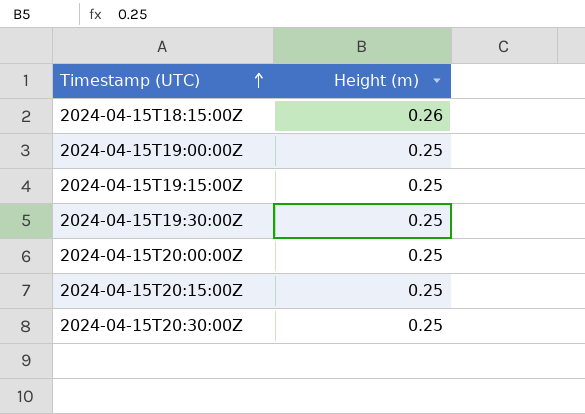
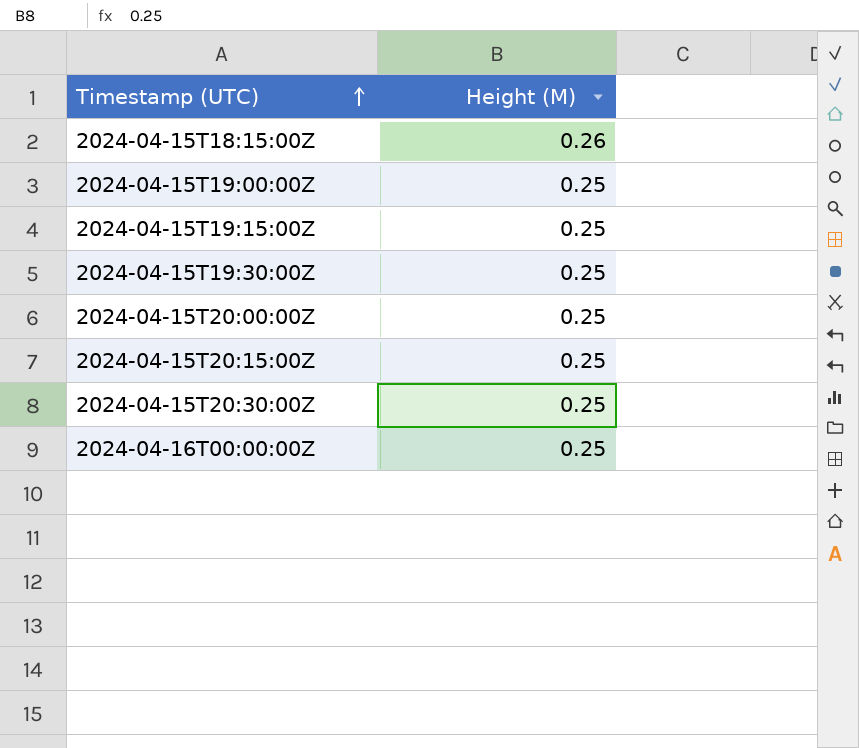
column name: Height (m) -> Height (M)
row 2024-04-16T00:00:00Z: none -> 0.25

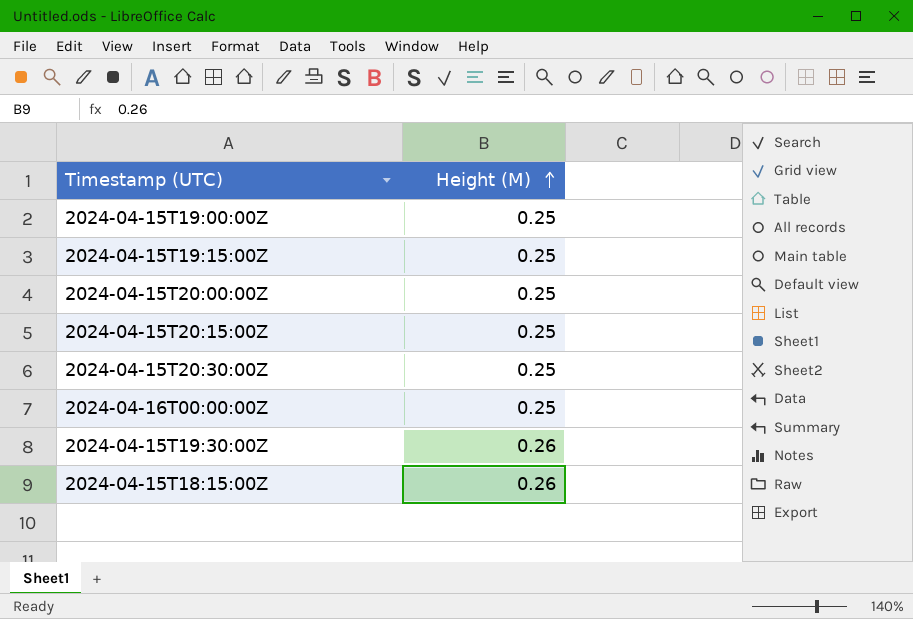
row order: Timestamp (UTC) ascending -> Height (M) ascending
2024-04-15T19:30:00Z | Height (M): 0.25 -> 0.26

